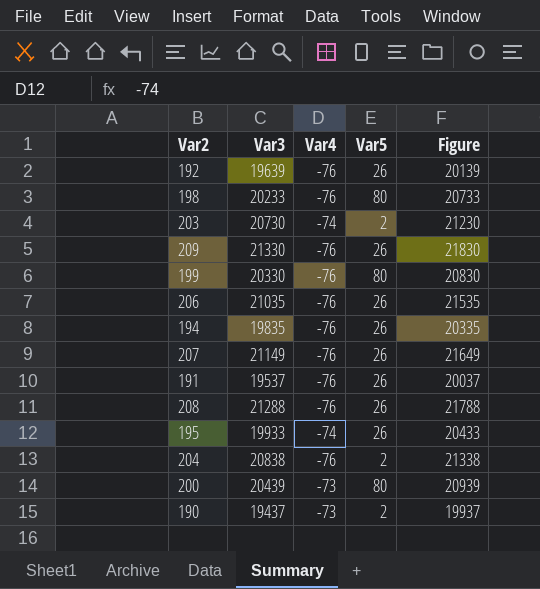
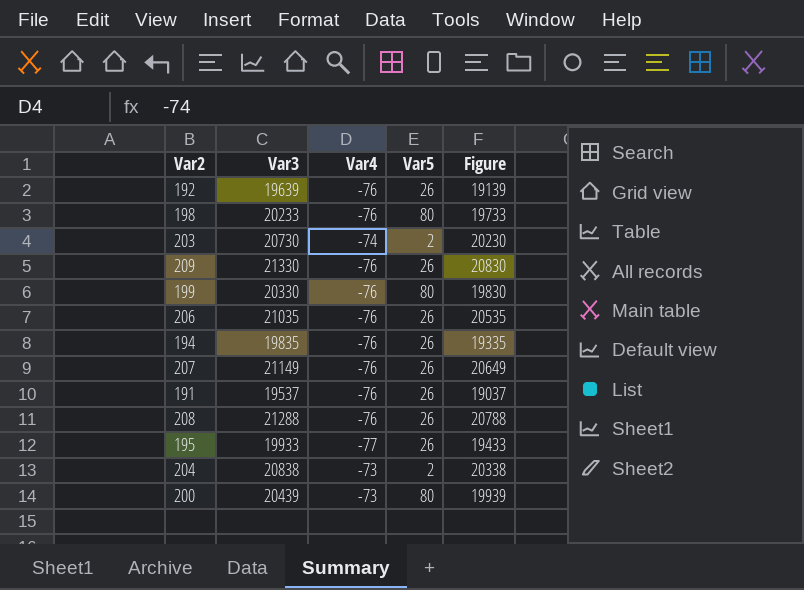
column Figure | formula: [Var3] + 500 -> [Var3] - 500
row 190: 19437 | -73 | 2 | 19937 -> none
195 | Var4: -74 -> -77
204 | Var4: -76 -> -73

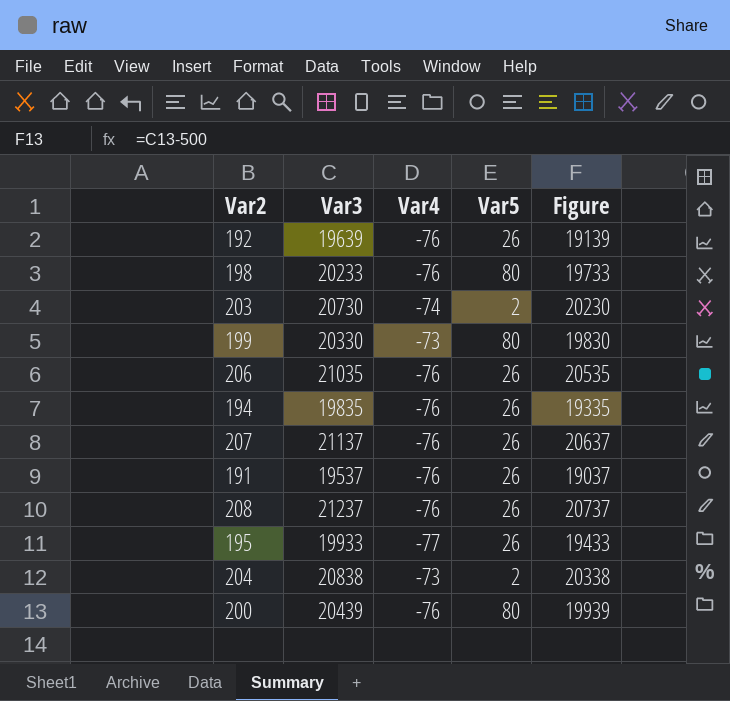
row 209: 21330 | -76 | 26 | 20830 -> none
199 | Var4: -76 -> -73
207 | Var3: 21149 -> 21137
207 | Figure: 20649 -> 20637
208 | Var3: 21288 -> 21237
208 | Figure: 20788 -> 20737
200 | Var4: -73 -> -76

